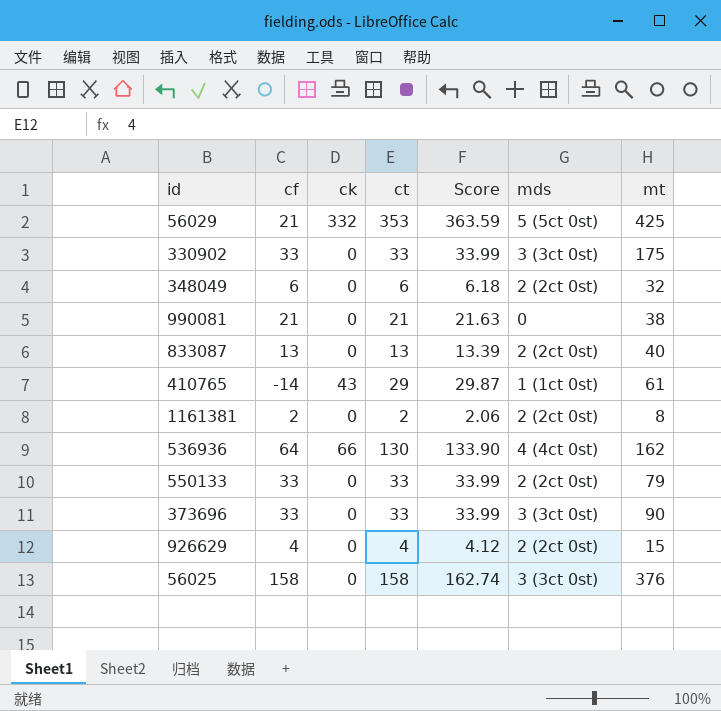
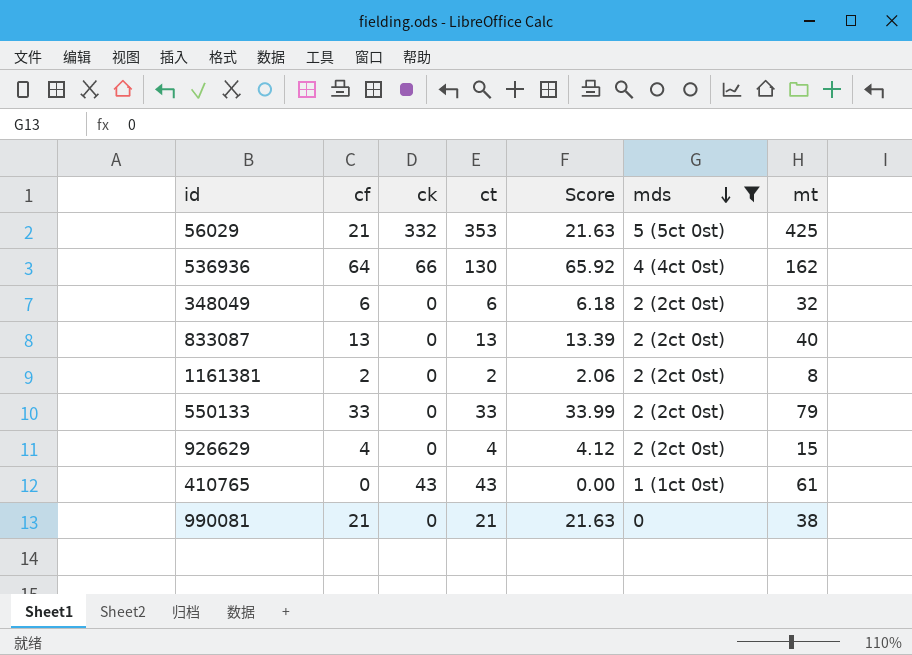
filter: none -> mds != 3 (3ct 0st)
row order: none -> mds descending
column Score | formula: [ct] * 1.03 -> [cf] * 1.03
410765 | cf: -14 -> 0
410765 | ct: 29 -> 43

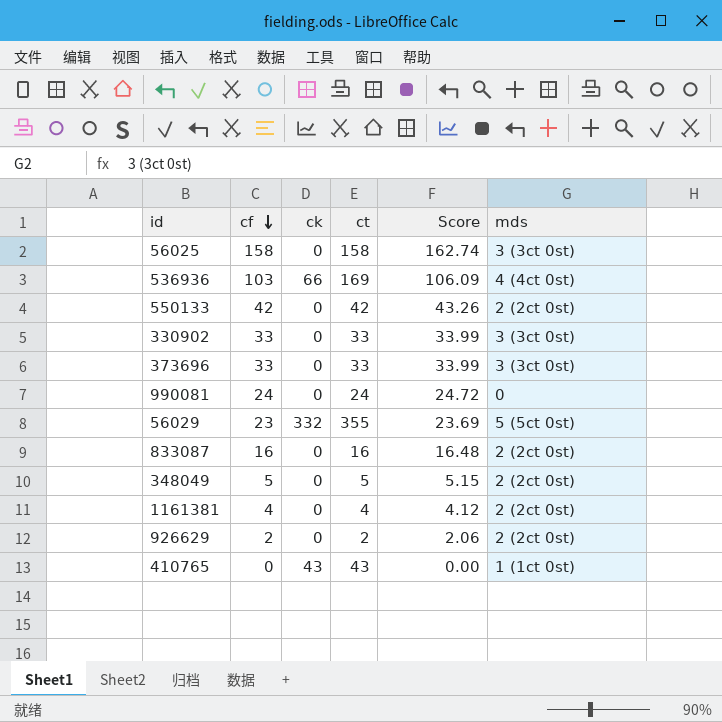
filter: mds != 3 (3ct 0st) -> none
row order: mds descending -> cf descending
column mt | position: 7 -> none
536936 | cf: 64 -> 103
536936 | ct: 130 -> 169
536936 | Score: 65.92 -> 106.09
550133 | cf: 33 -> 42
550133 | ct: 33 -> 42
550133 | Score: 33.99 -> 43.26
990081 | cf: 21 -> 24
990081 | ct: 21 -> 24
990081 | Score: 21.63 -> 24.72
56029 | cf: 21 -> 23
56029 | ct: 353 -> 355
56029 | Score: 21.63 -> 23.69
833087 | cf: 13 -> 16
833087 | ct: 13 -> 16
833087 | Score: 13.39 -> 16.48
348049 | cf: 6 -> 5
348049 | ct: 6 -> 5
348049 | Score: 6.18 -> 5.15
1161381 | cf: 2 -> 4
1161381 | ct: 2 -> 4
1161381 | Score: 2.06 -> 4.12
926629 | cf: 4 -> 2
926629 | ct: 4 -> 2
926629 | Score: 4.12 -> 2.06

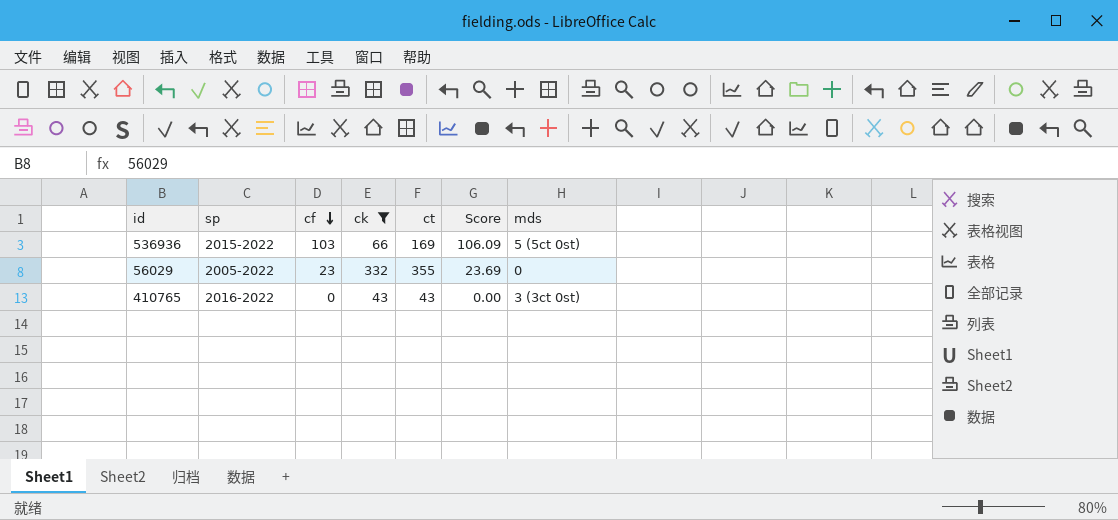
filter: none -> ck != 0
column sp | position: none -> 2
536936 | mds: 4 (4ct 0st) -> 5 (5ct 0st)
56029 | mds: 5 (5ct 0st) -> 0
410765 | mds: 1 (1ct 0st) -> 3 (3ct 0st)

